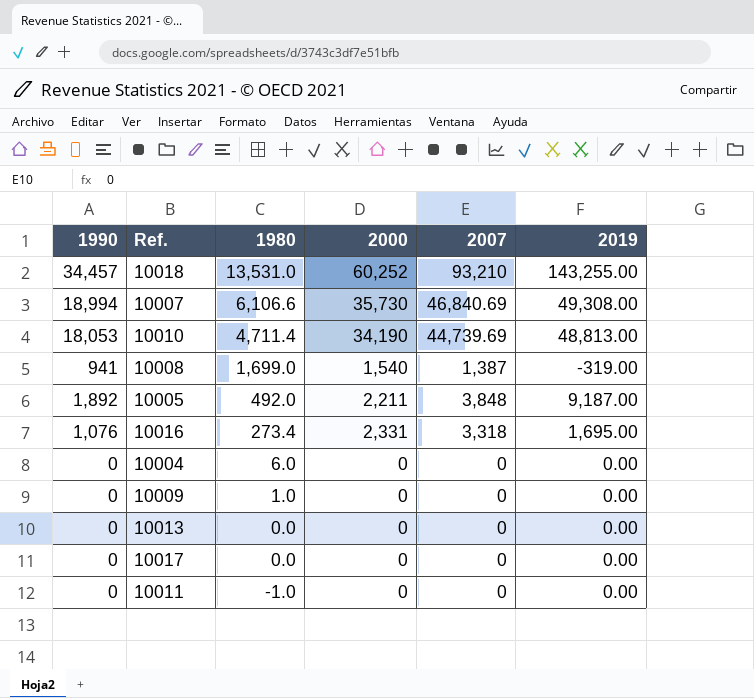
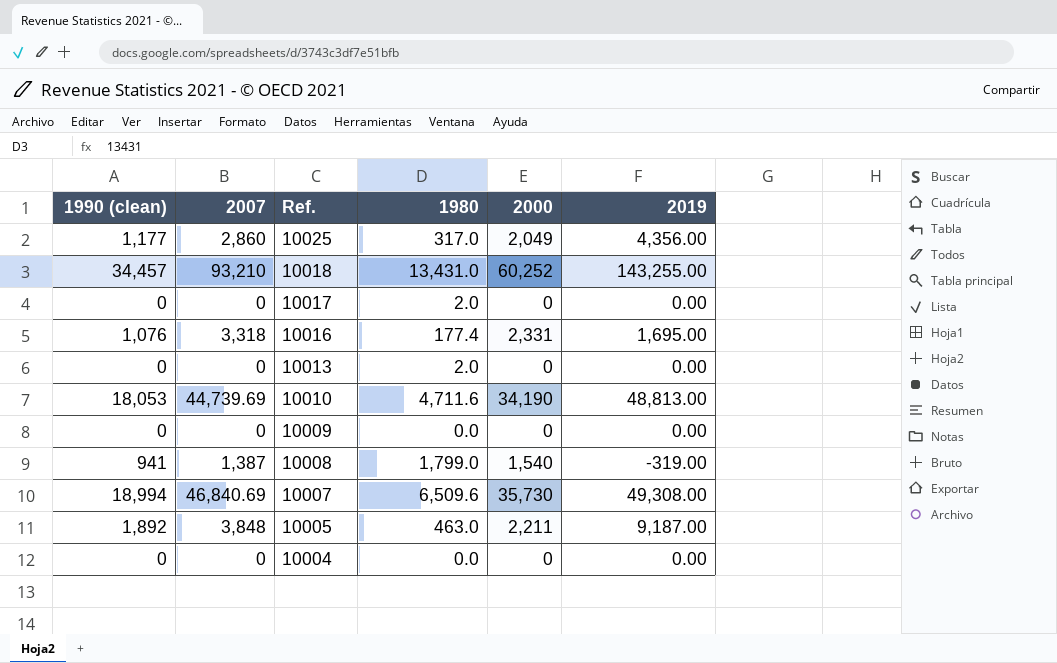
row order: 1980 descending -> Ref. descending
column name: 1990 -> 1990 (clean)
column 2007 | position: 5 -> 2
row 10011: 0 | -1.0 | 0 | 0 | 0.00 -> none
row 10025: none -> 1,177 | 2,860 | 317.0 | 2,049 | 4,356.00
10018 | 1980: 13,531.0 -> 13,431.0
10017 | 1980: 0.0 -> 2.0
10016 | 1980: 273.4 -> 177.4
10013 | 1980: 0.0 -> 2.0
10010 | 1980: 4,711.4 -> 4,711.6
10009 | 1980: 1.0 -> 0.0
10008 | 1980: 1,699.0 -> 1,799.0
10007 | 1980: 6,106.6 -> 6,509.6
10005 | 1980: 492.0 -> 463.0
10004 | 1980: 6.0 -> 0.0

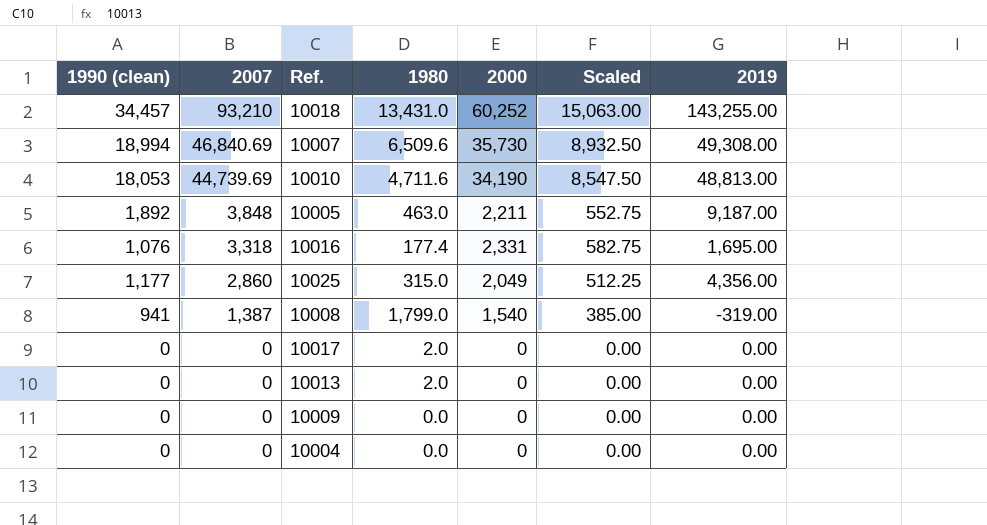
row order: Ref. descending -> 2007 descending
column Scaled | formula: none -> [2000] * 0.25
10025 | 1980: 317.0 -> 315.0

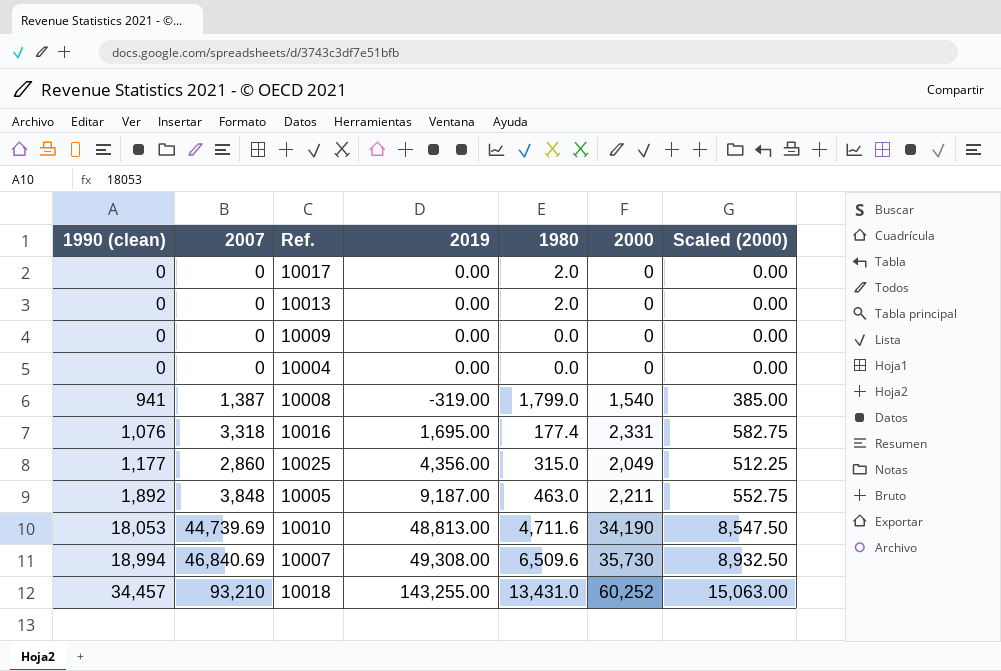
row order: 2007 descending -> 1990 (clean) ascending
column 2019 | position: 7 -> 4
column name: Scaled -> Scaled (2000)

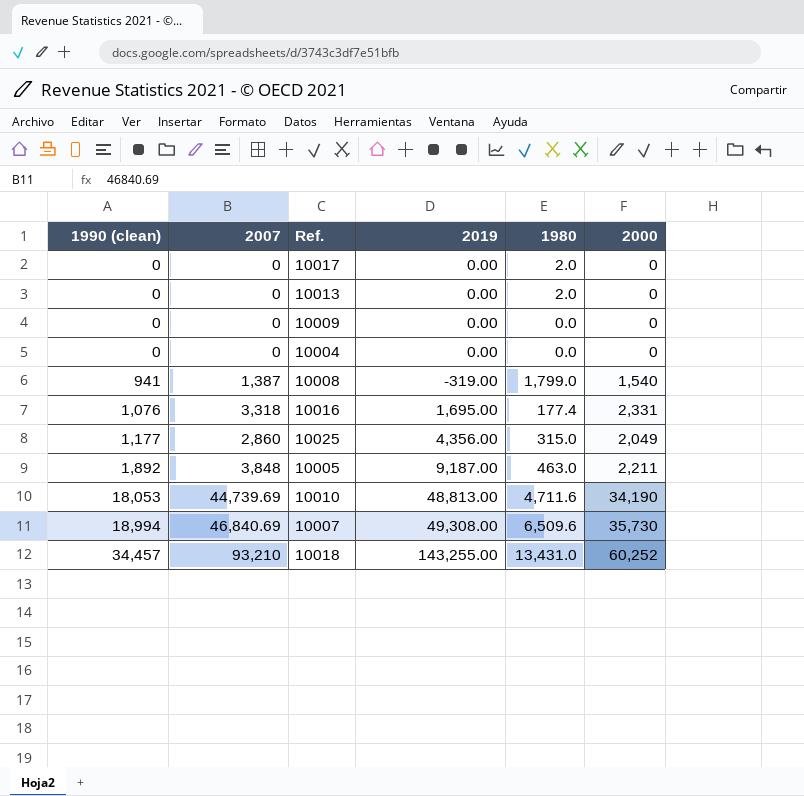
column Scaled (2000) | formula: [2000] * 0.25 -> none

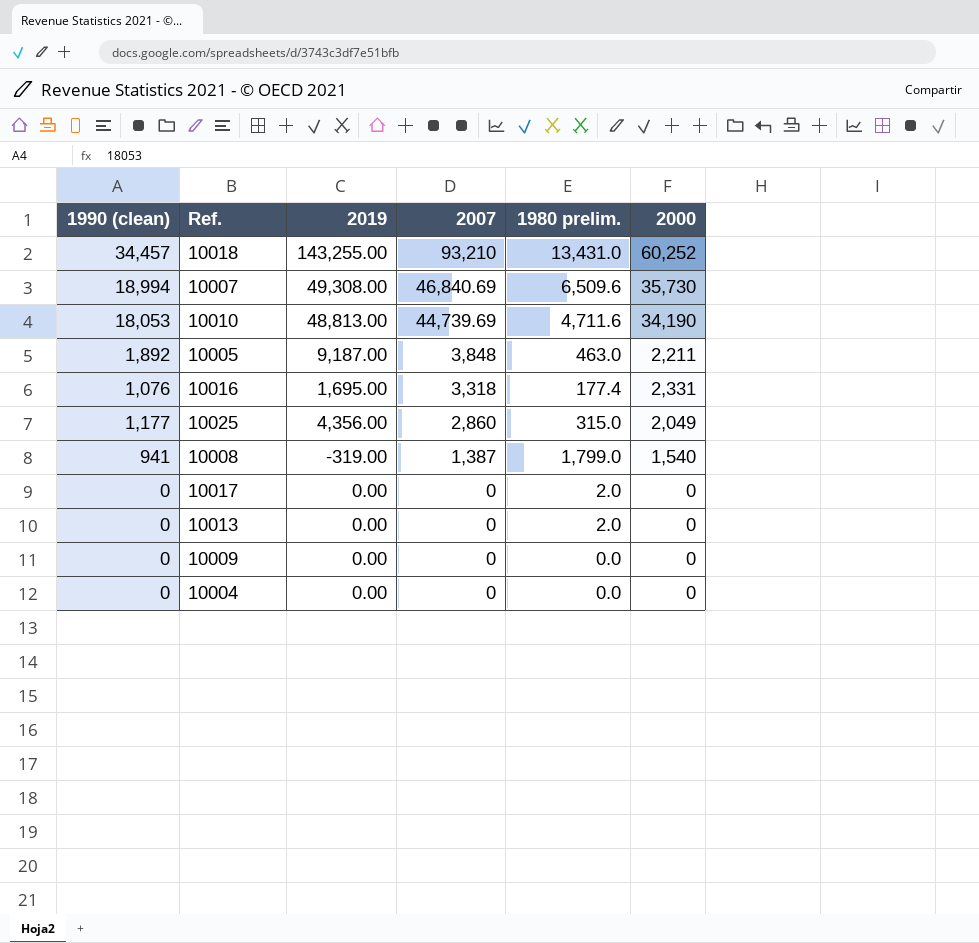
row order: 1990 (clean) ascending -> 2007 descending
column 2007 | position: 2 -> 4
column name: 1980 -> 1980 prelim.

